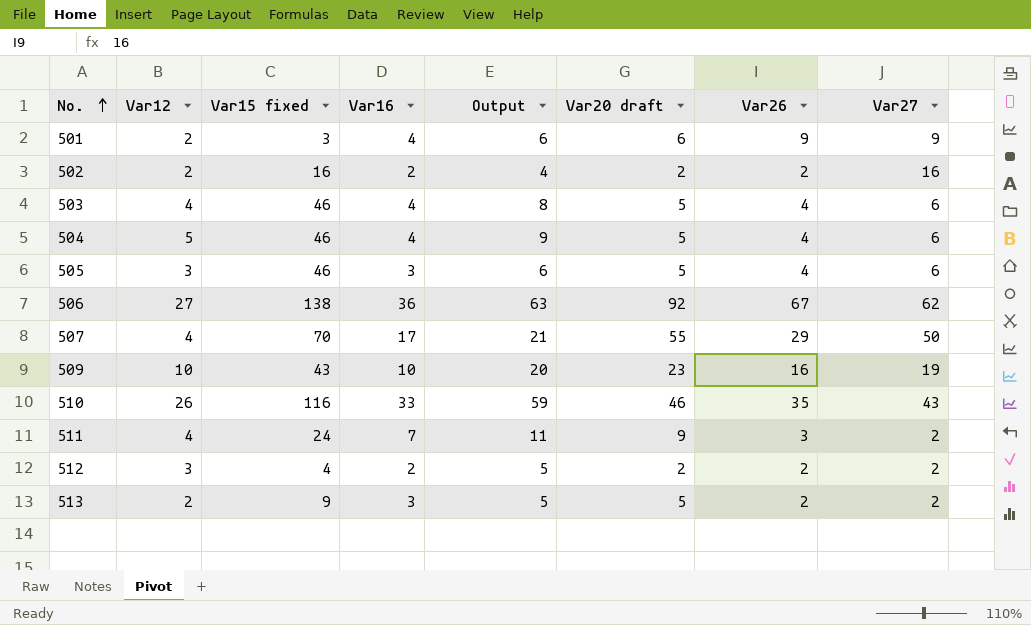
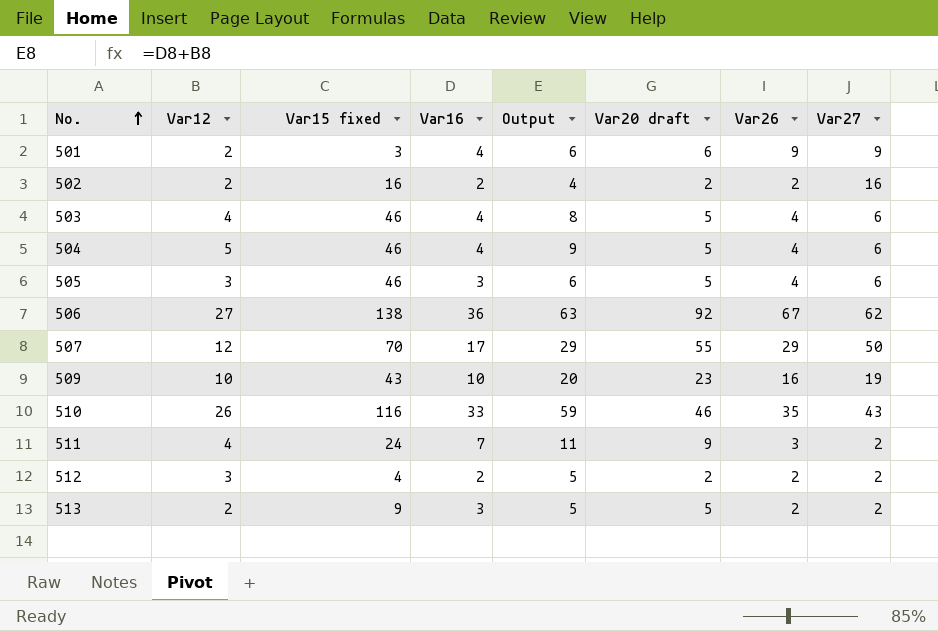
507 | Var12: 4 -> 12
507 | Output: 21 -> 29

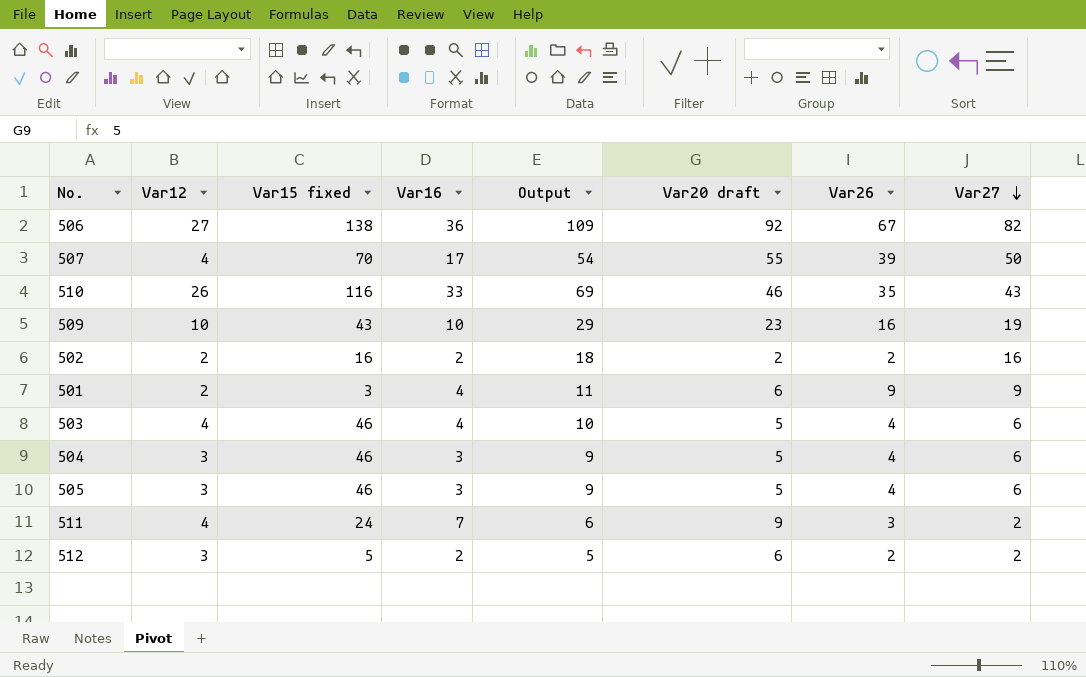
row order: No. ascending -> Var27 descending
column Output | formula: [Var12] + [Var16] -> [Var12] + [Var27]
row 513: 2 | 9 | 3 | 5 | 5 | 2 | 2 -> none
506 | Var27: 62 -> 82
507 | Var12: 12 -> 4
507 | Var26: 29 -> 39
504 | Var12: 5 -> 3
504 | Var16: 4 -> 3
512 | Var15 fixed: 4 -> 5
512 | Var20 draft: 2 -> 6

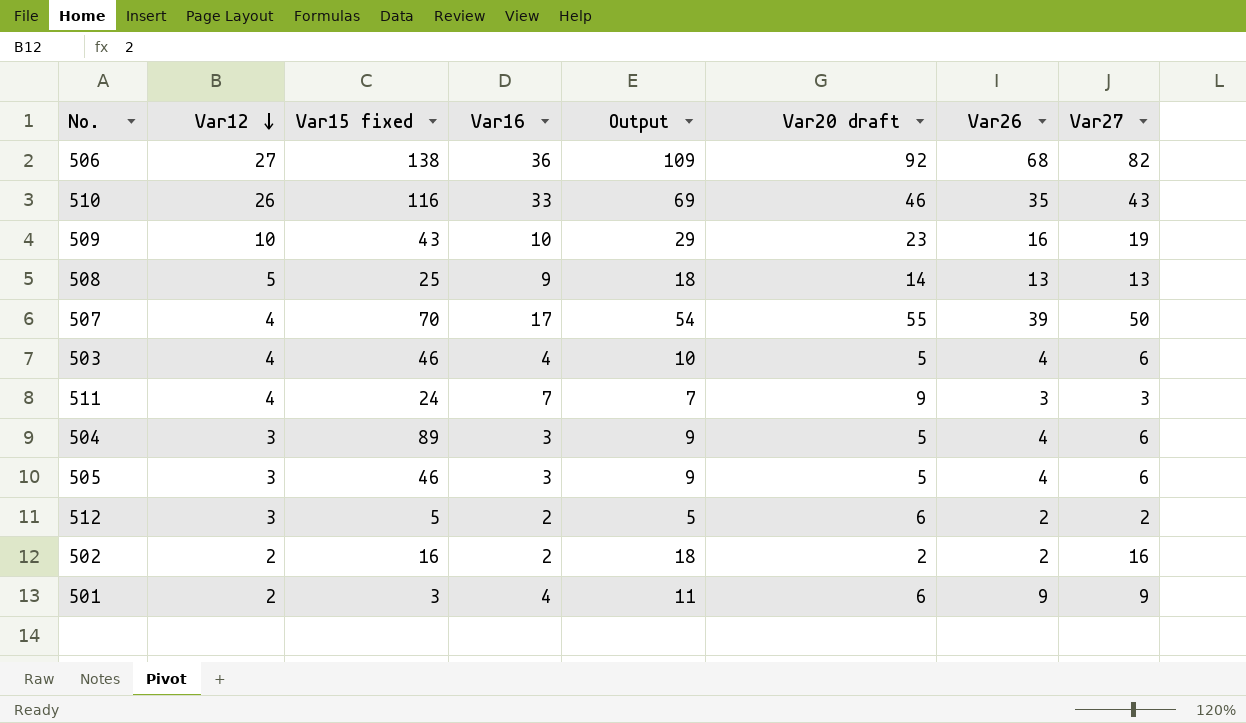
row order: Var27 descending -> Var12 descending
506 | Var26: 67 -> 68
row 508: none -> 5 | 25 | 9 | 18 | 14 | 13 | 13
511 | Output: 6 -> 7
511 | Var27: 2 -> 3
504 | Var15 fixed: 46 -> 89

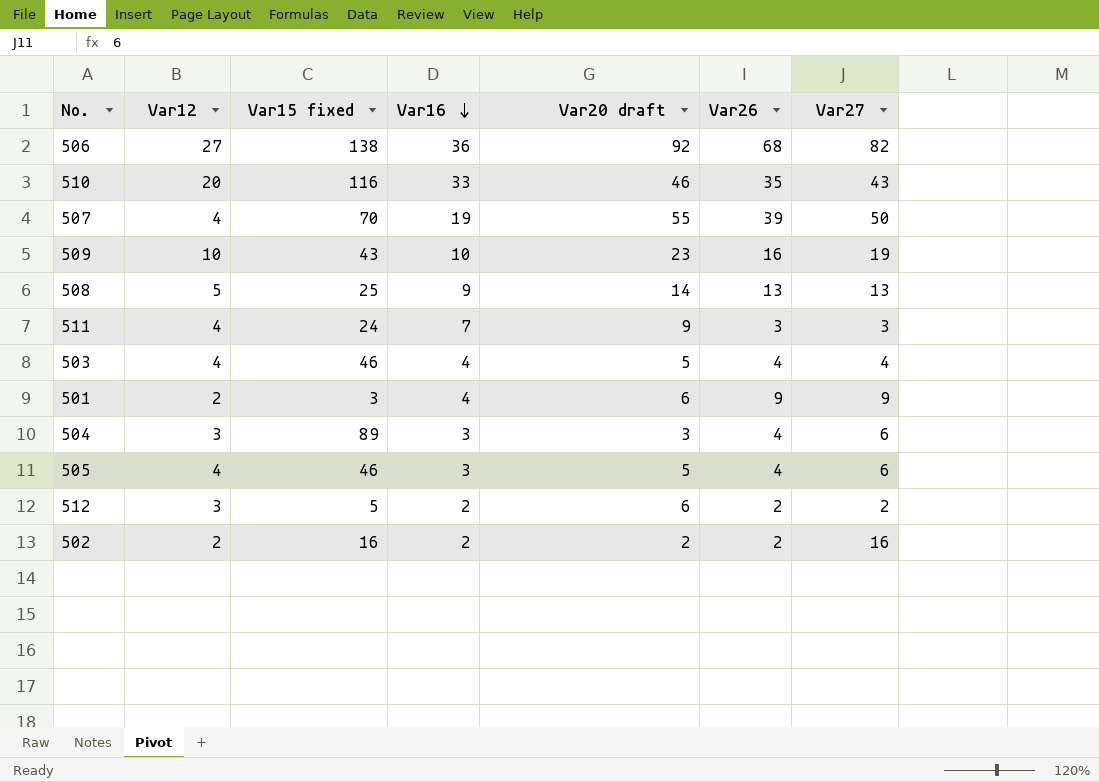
row order: Var12 descending -> Var16 descending
column Output | formula: [Var12] + [Var27] -> none
510 | Var12: 26 -> 20
507 | Var16: 17 -> 19
503 | Var27: 6 -> 4
504 | Var20 draft: 5 -> 3
505 | Var12: 3 -> 4

